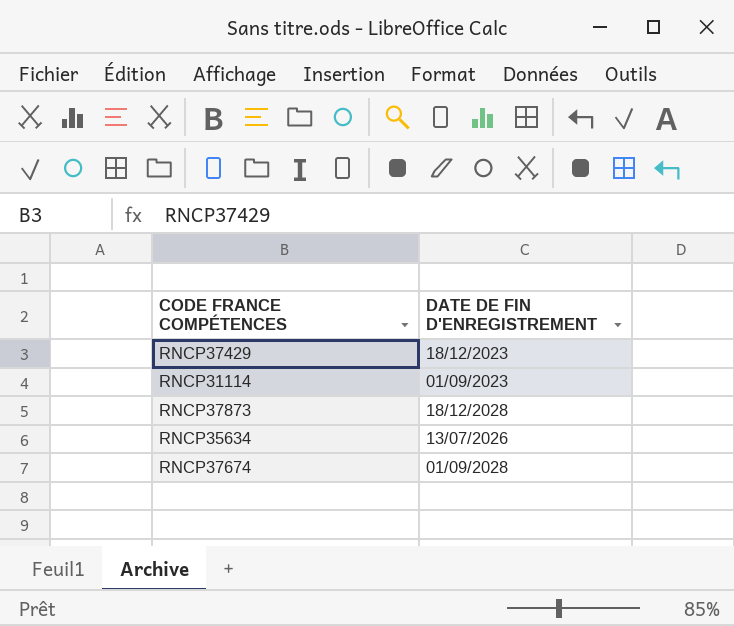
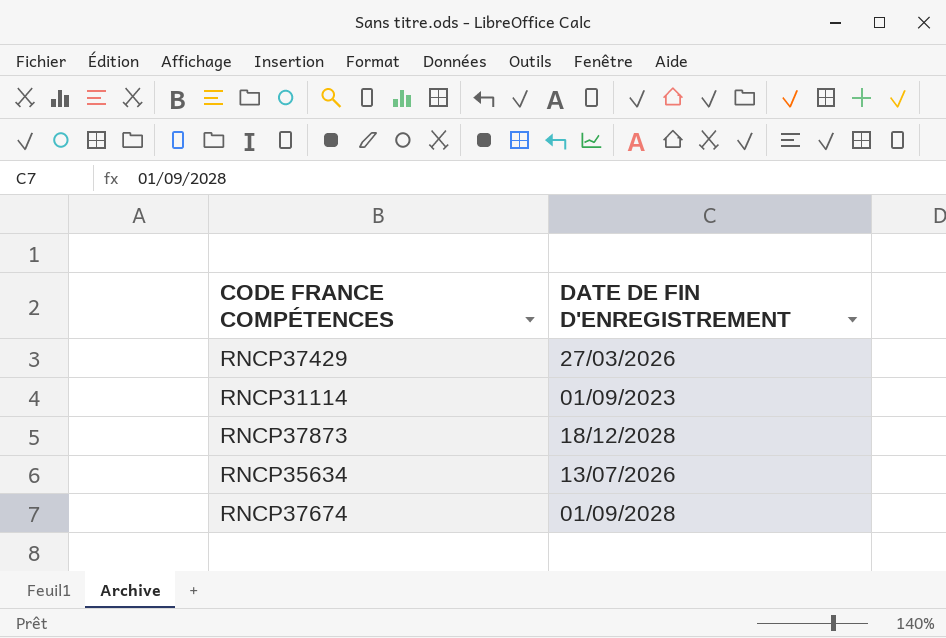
RNCP37429 | DATE DE FIN D'ENREGISTREMENT: 18/12/2023 -> 27/03/2026

